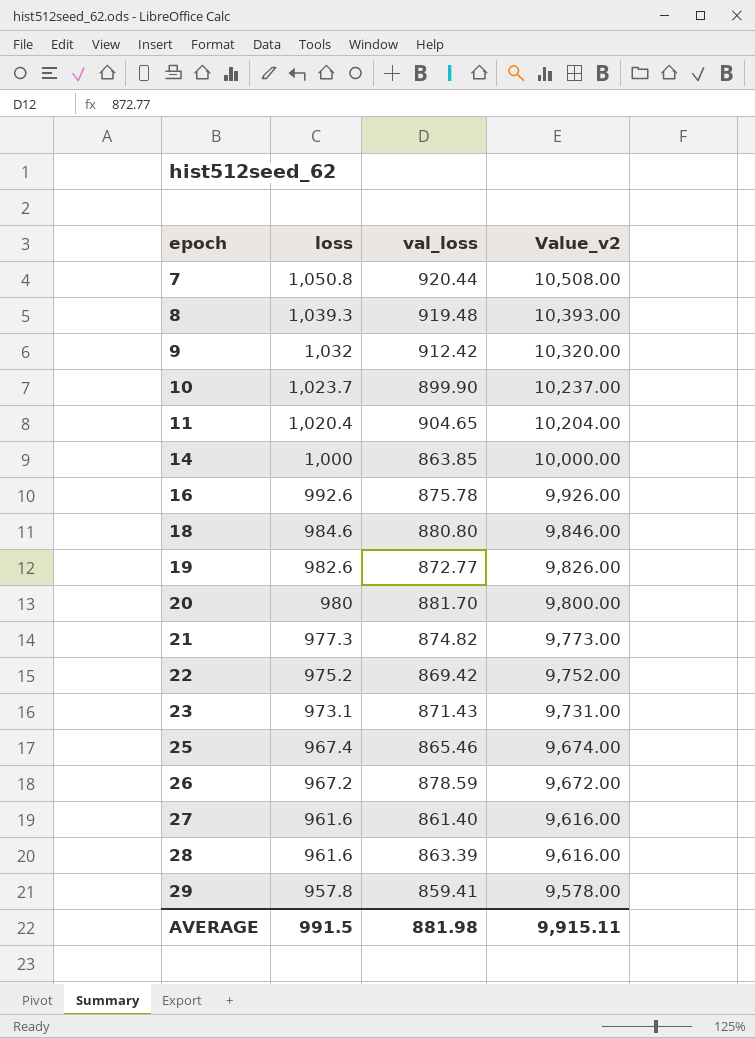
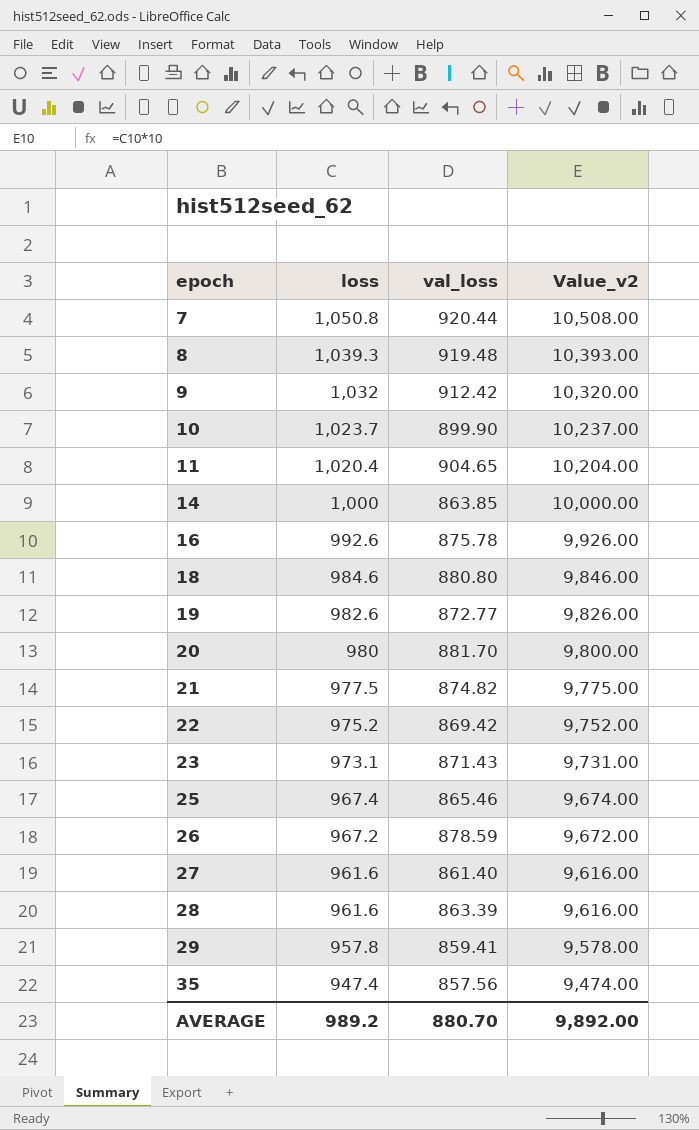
21 | loss: 977.3 -> 977.5
21 | Value_v2: 9,773.00 -> 9,775.00
row 35: none -> 947.4 | 857.56 | 9,474.00
AVERAGE | loss: 991.5 -> 989.2
AVERAGE | val_loss: 881.98 -> 880.70
AVERAGE | Value_v2: 9,915.11 -> 9,892.00

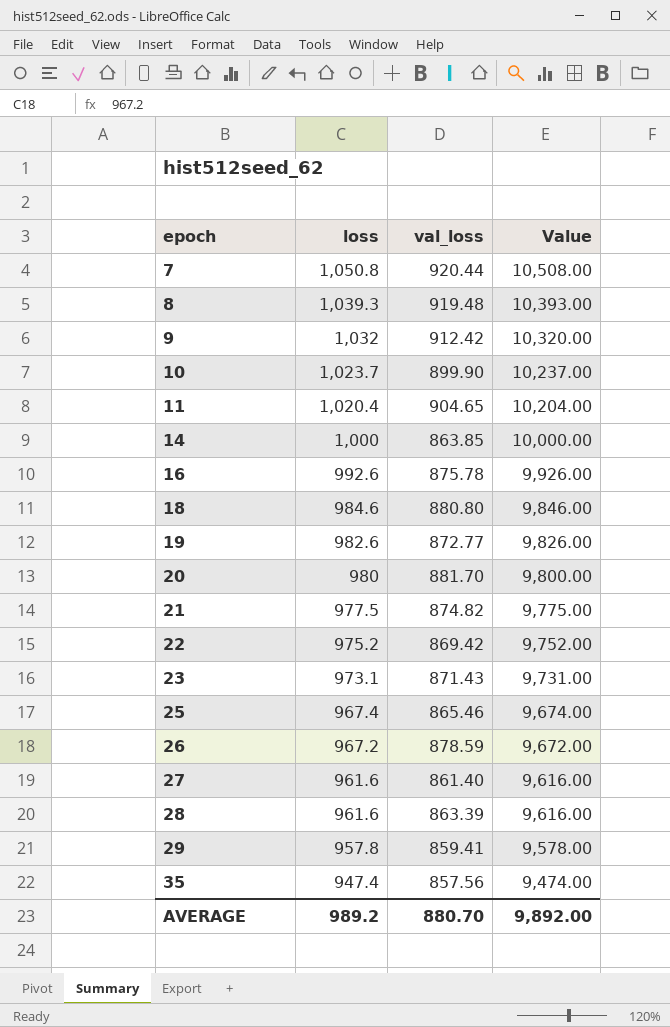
column name: Value_v2 -> Value

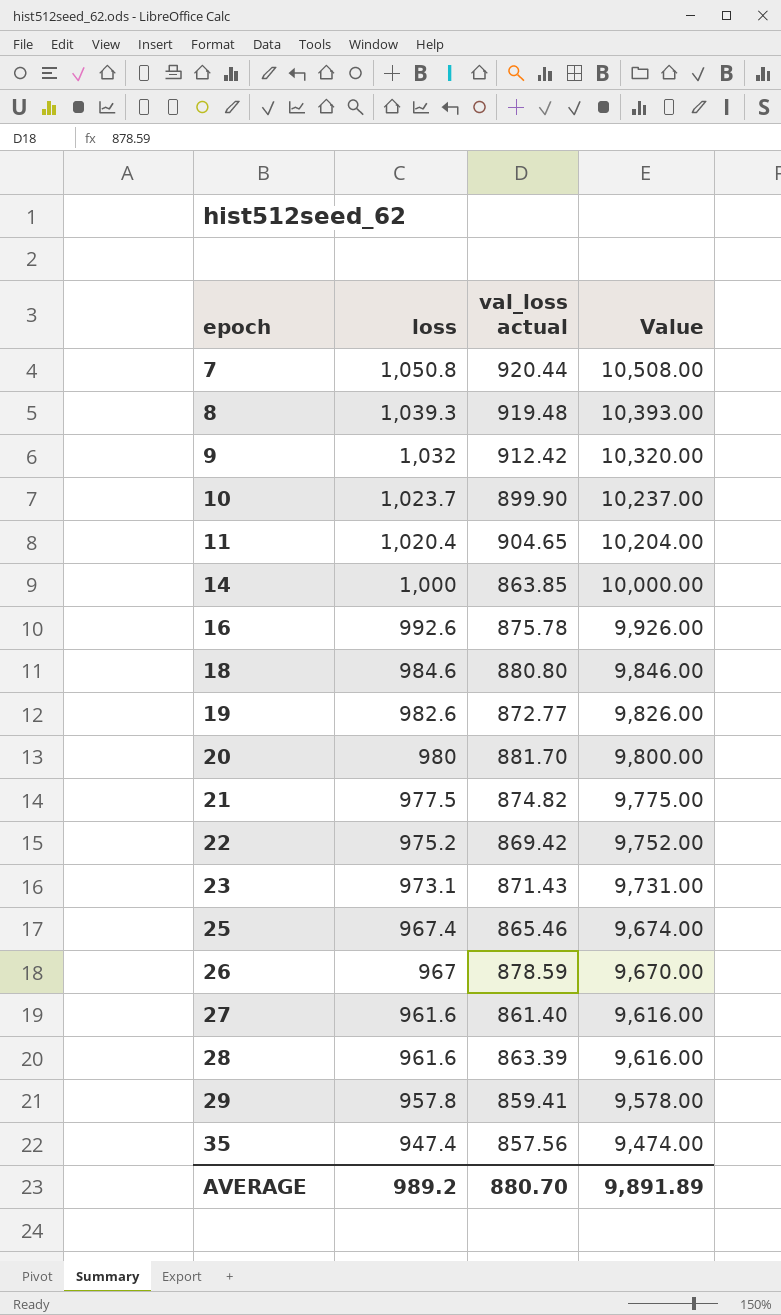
column name: val_loss -> val_loss actual
26 | loss: 967.2 -> 967
26 | Value: 9,672.00 -> 9,670.00
AVERAGE | Value: 9,892.00 -> 9,891.89

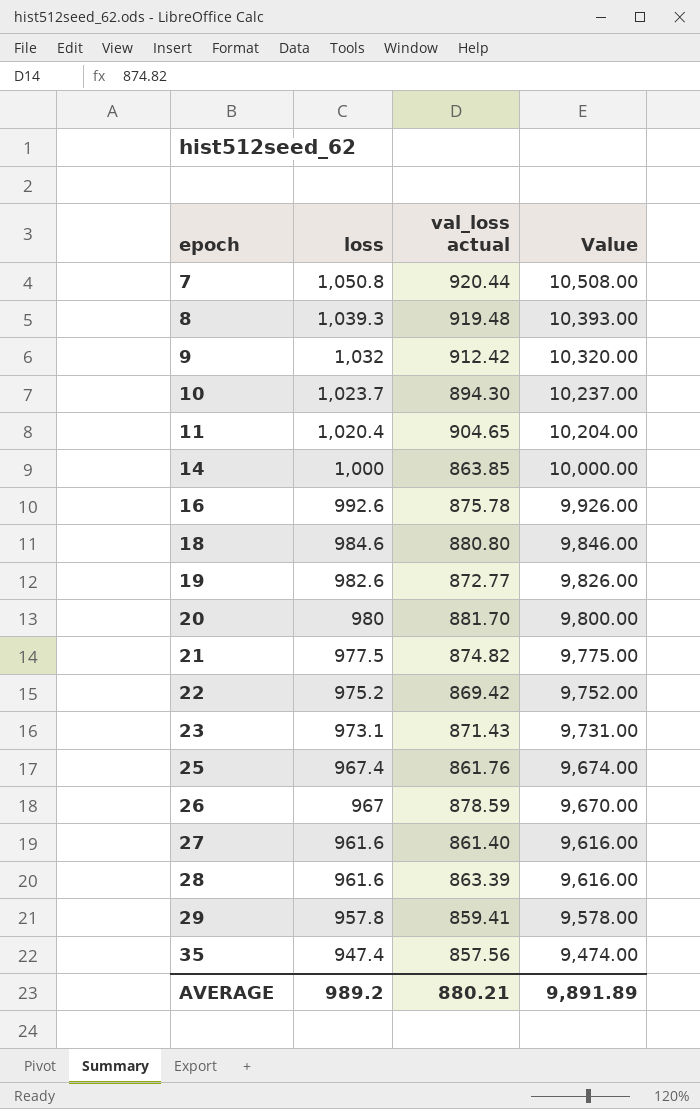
10 | val_loss actual: 899.90 -> 894.30
25 | val_loss actual: 865.46 -> 861.76
AVERAGE | val_loss actual: 880.70 -> 880.21

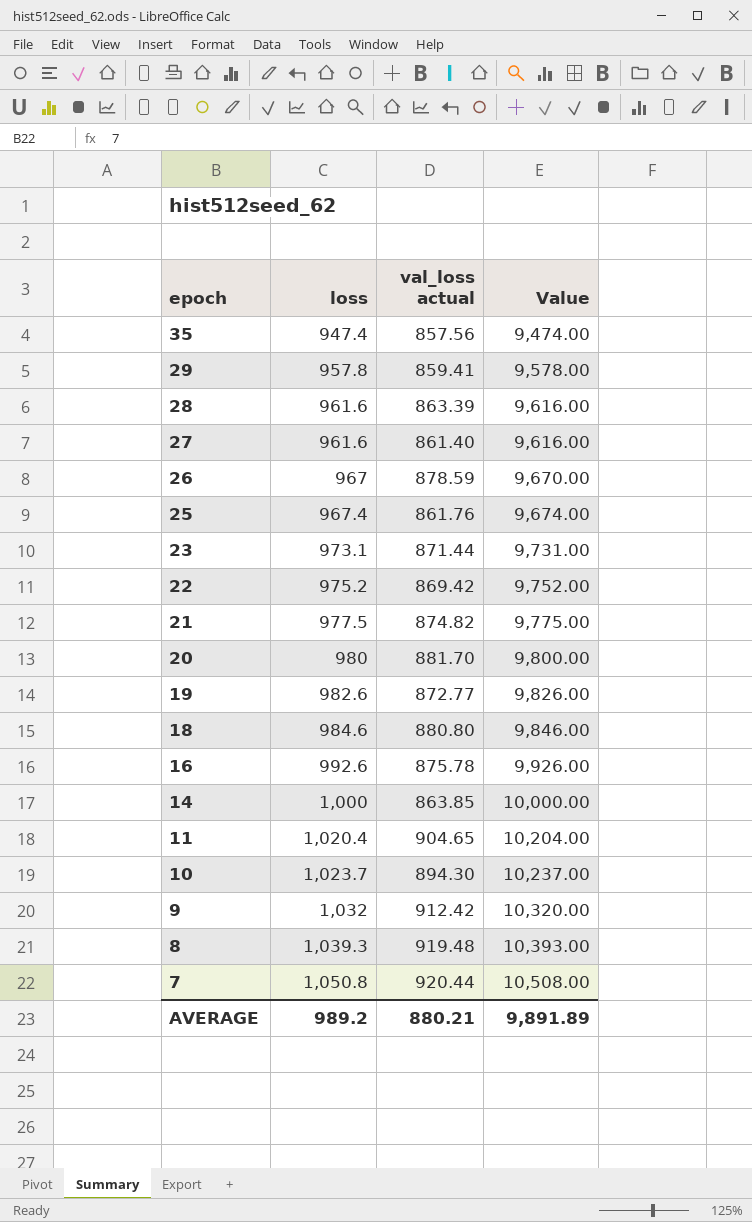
row order: epoch ascending -> epoch descending
23 | val_loss actual: 871.43 -> 871.44

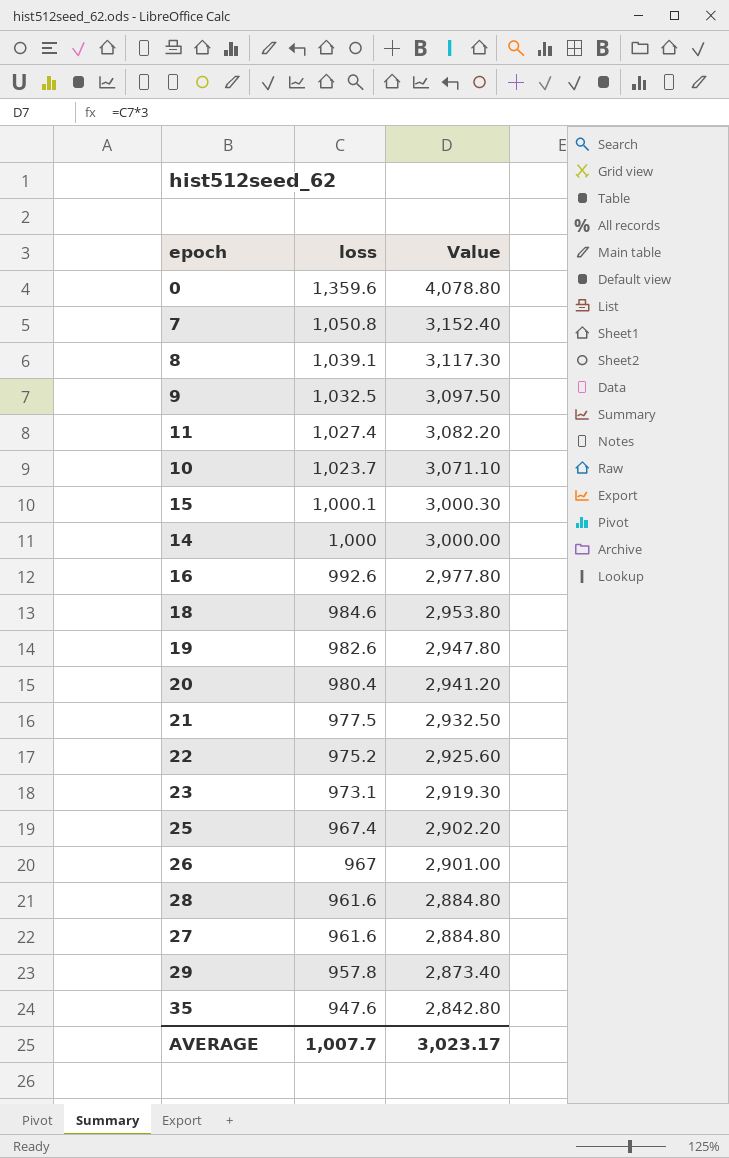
row order: epoch descending -> loss descending
column val_loss actual | position: 3 -> none
column Value | formula: [loss] * 10 -> [loss] * 3
row 0: none -> 1,359.6 | 4,078.80
8 | loss: 1,039.3 -> 1,039.1
9 | loss: 1,032 -> 1,032.5
11 | loss: 1,020.4 -> 1,027.4
row 15: none -> 1,000.1 | 3,000.30
20 | loss: 980 -> 980.4
35 | loss: 947.4 -> 947.6
AVERAGE | loss: 989.2 -> 1,007.7
AVERAGE | Value: 9,891.89 -> 3,023.17

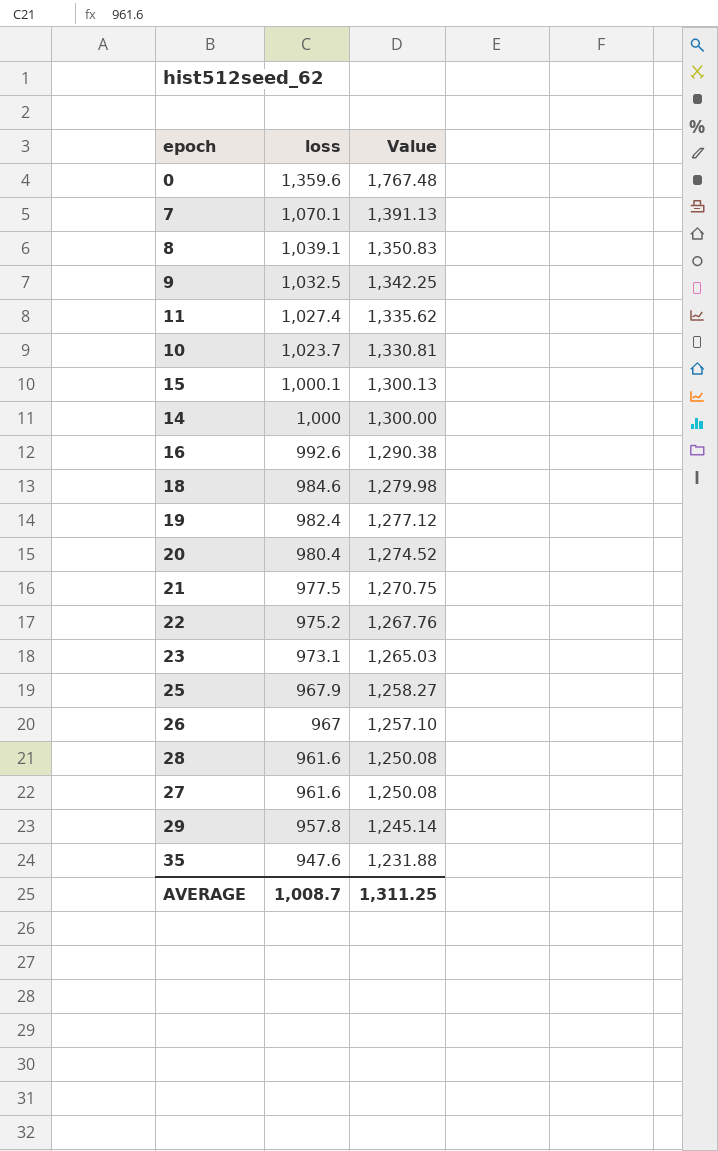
column Value | formula: [loss] * 3 -> [loss] * 1.3
7 | loss: 1,050.8 -> 1,070.1
19 | loss: 982.6 -> 982.4
25 | loss: 967.4 -> 967.9
AVERAGE | loss: 1,007.7 -> 1,008.7
AVERAGE | Value: 3,023.17 -> 1,311.25

